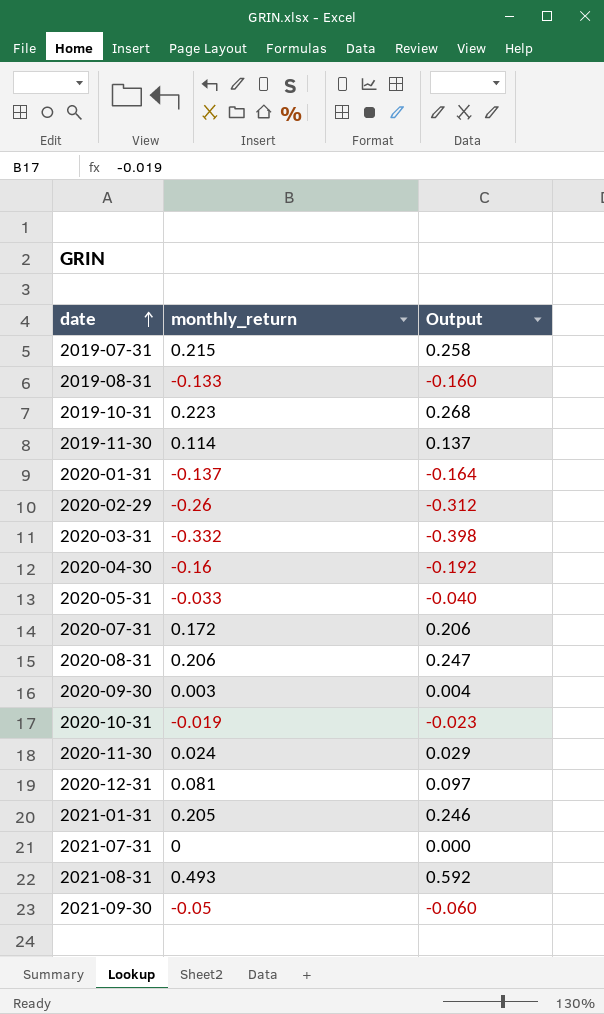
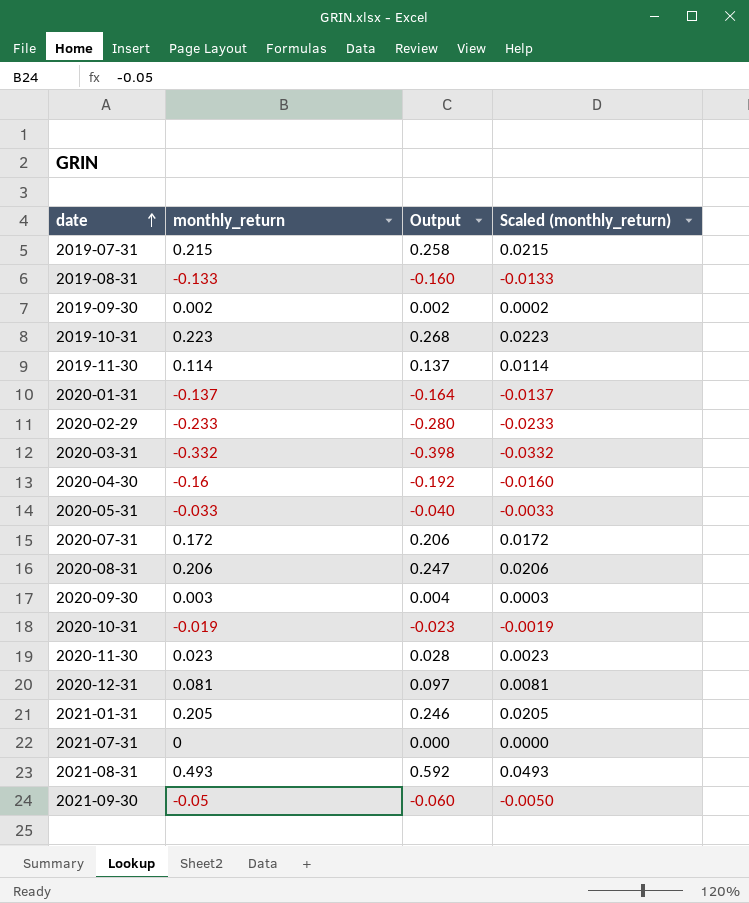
column Scaled (monthly_return) | formula: none -> [monthly_return] * 0.1
row 2019-09-30: none -> 0.002 | 0.002 | 0.0002
2020-02-29 | monthly_return: -0.26 -> -0.233
2020-02-29 | Output: -0.312 -> -0.280
2020-11-30 | monthly_return: 0.024 -> 0.023
2020-11-30 | Output: 0.029 -> 0.028

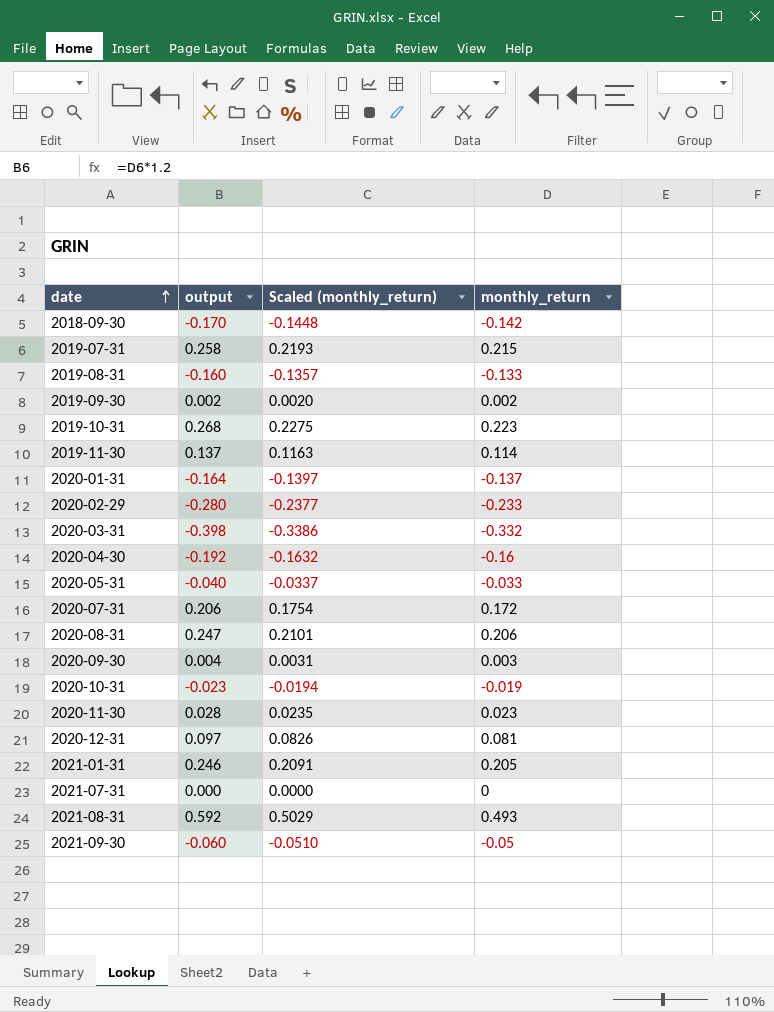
column name: Output -> output
column Scaled (monthly_return) | formula: [monthly_return] * 0.1 -> [monthly_return] * 1.02
column monthly_return | position: 2 -> 4
row 2018-09-30: none -> -0.170 | -0.1448 | -0.142

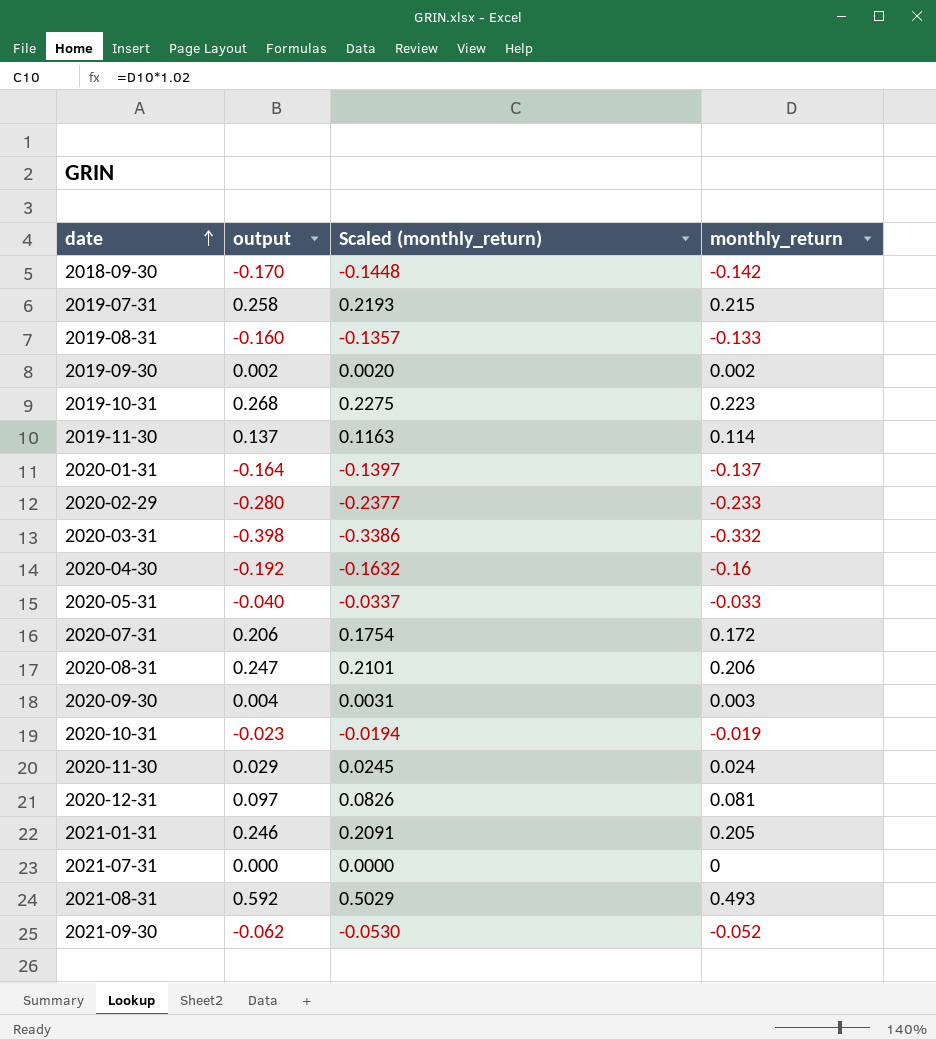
2020-11-30 | output: 0.028 -> 0.029
2020-11-30 | Scaled (monthly_return): 0.0235 -> 0.0245
2020-11-30 | monthly_return: 0.023 -> 0.024
2021-09-30 | output: -0.060 -> -0.062
2021-09-30 | Scaled (monthly_return): -0.0510 -> -0.0530
2021-09-30 | monthly_return: -0.05 -> -0.052

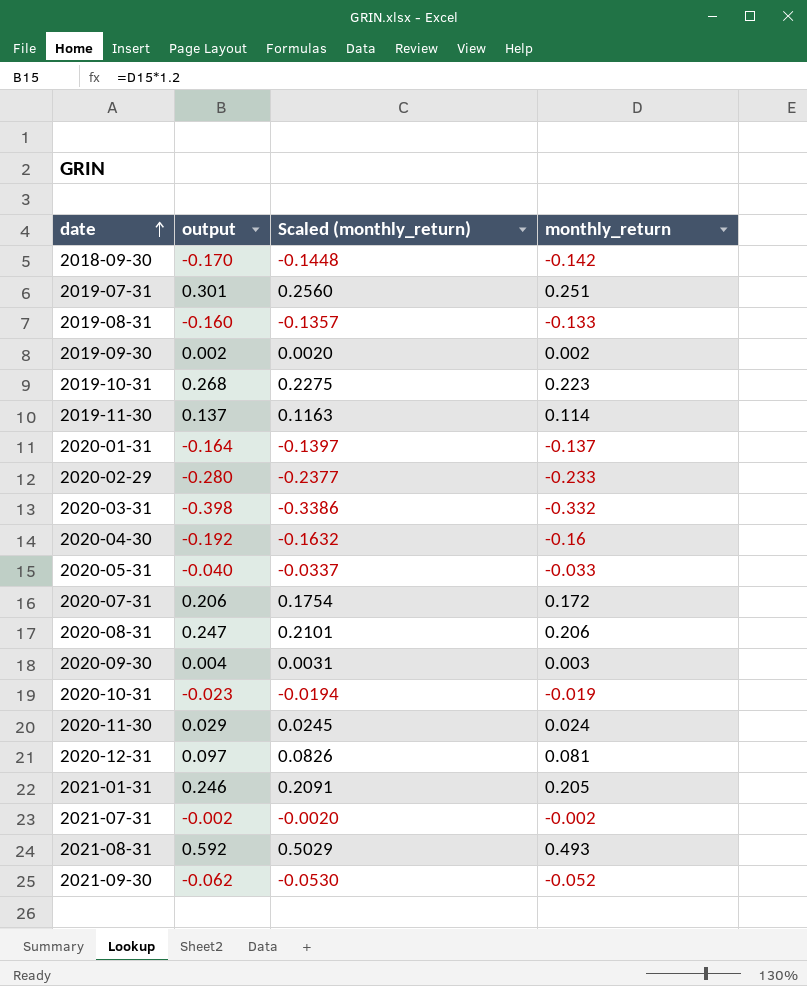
2019-07-31 | output: 0.258 -> 0.301
2019-07-31 | Scaled (monthly_return): 0.2193 -> 0.2560
2019-07-31 | monthly_return: 0.215 -> 0.251
2021-07-31 | output: 0.000 -> -0.002
2021-07-31 | Scaled (monthly_return): 0.0000 -> -0.0020
2021-07-31 | monthly_return: 0 -> -0.002

